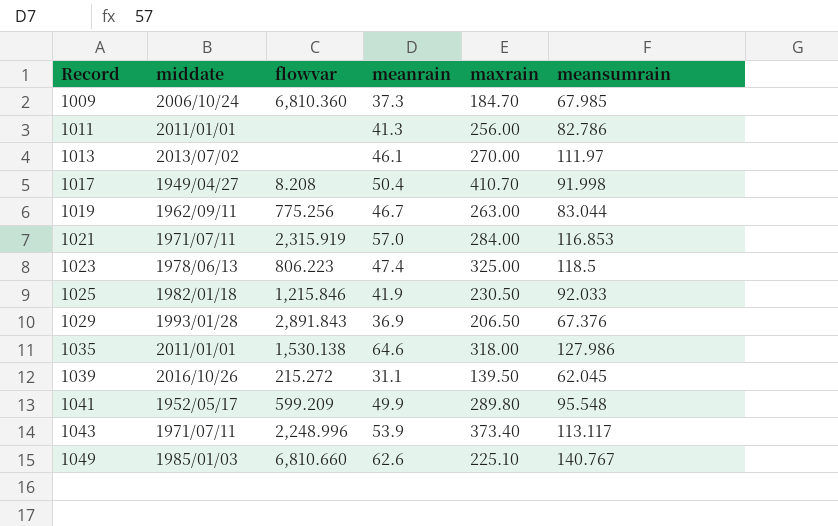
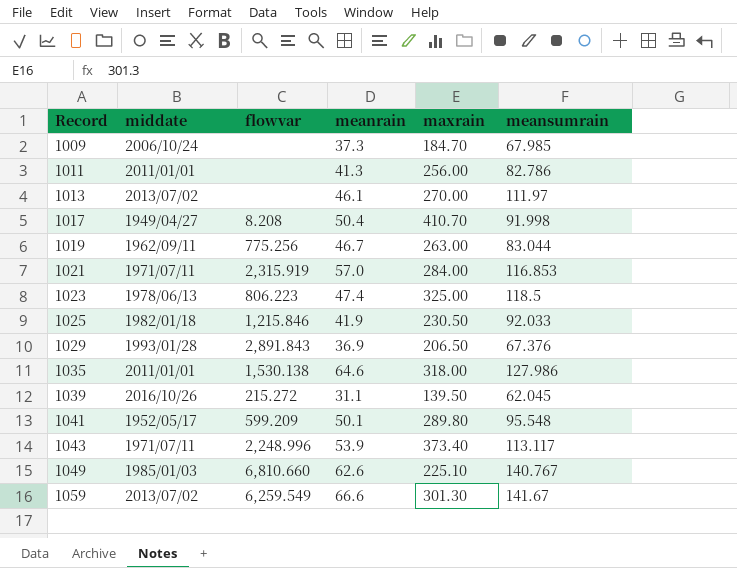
1009 | flowvar: 6,810.360 -> none
1041 | meanrain: 49.9 -> 50.1
row 1059: none -> 2013/07/02 | 6,259.549 | 66.6 | 301.30 | 141.67

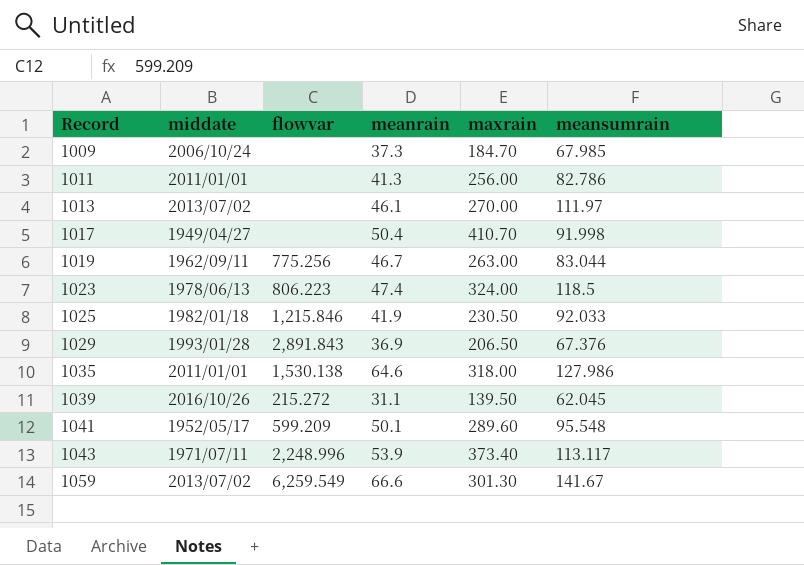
row 1021: 1971/07/11 | 2,315.919 | 57.0 | 284.00 | 116.853 -> none
row 1049: 1985/01/03 | 6,810.660 | 62.6 | 225.10 | 140.767 -> none
1017 | flowvar: 8.208 -> none
1023 | maxrain: 325.00 -> 324.00
1041 | maxrain: 289.80 -> 289.60

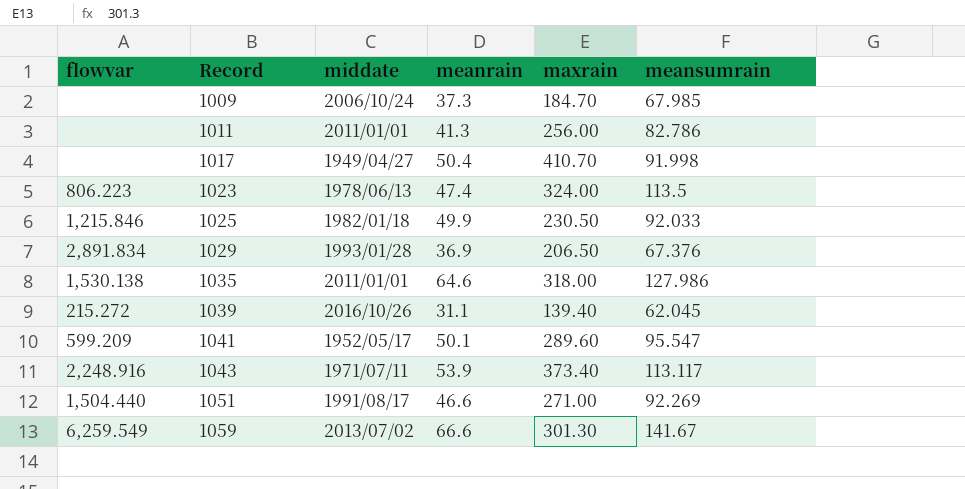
column flowvar | position: 3 -> 1
row 1013: 2013/07/02 | none | 46.1 | 270.00 | 111.97 -> none
row 1019: 1962/09/11 | 775.256 | 46.7 | 263.00 | 83.044 -> none
1023 | meansumrain: 118.5 -> 113.5
1025 | meanrain: 41.9 -> 49.9
1029 | flowvar: 2,891.843 -> 2,891.834
1039 | maxrain: 139.50 -> 139.40
1041 | meansumrain: 95.548 -> 95.547
1043 | flowvar: 2,248.996 -> 2,248.916
row 1051: none -> 1,504.440 | 1991/08/17 | 46.6 | 271.00 | 92.269

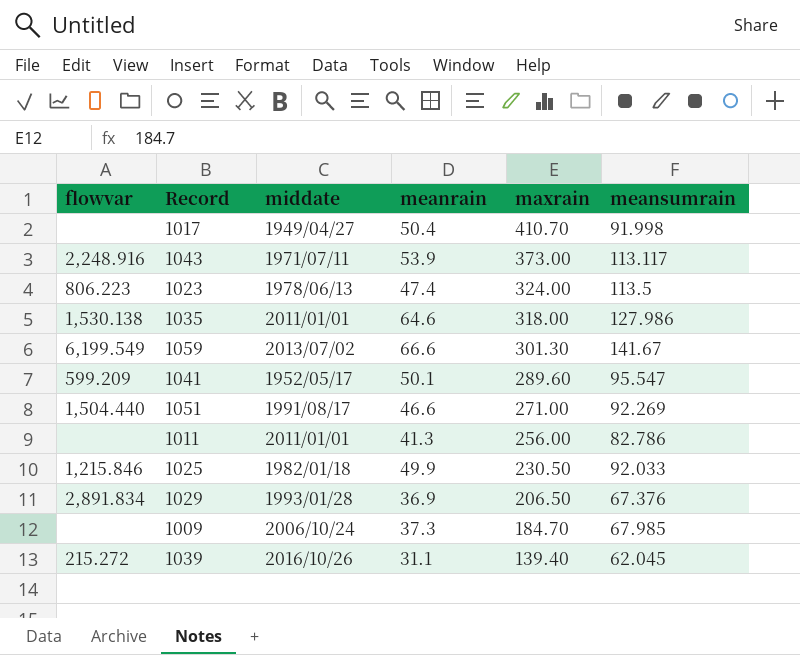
row order: Record ascending -> maxrain descending
1043 | maxrain: 373.40 -> 373.00
1059 | flowvar: 6,259.549 -> 6,199.549

